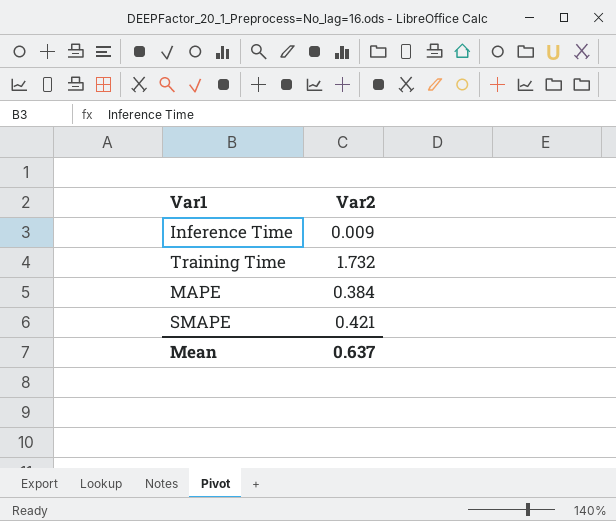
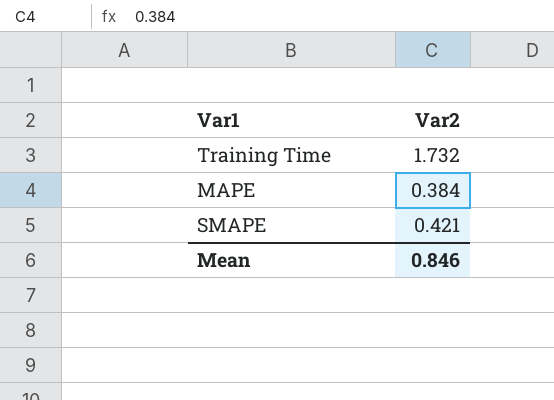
row Inference Time: 0.009 -> none
Mean | Var2: 0.637 -> 0.846

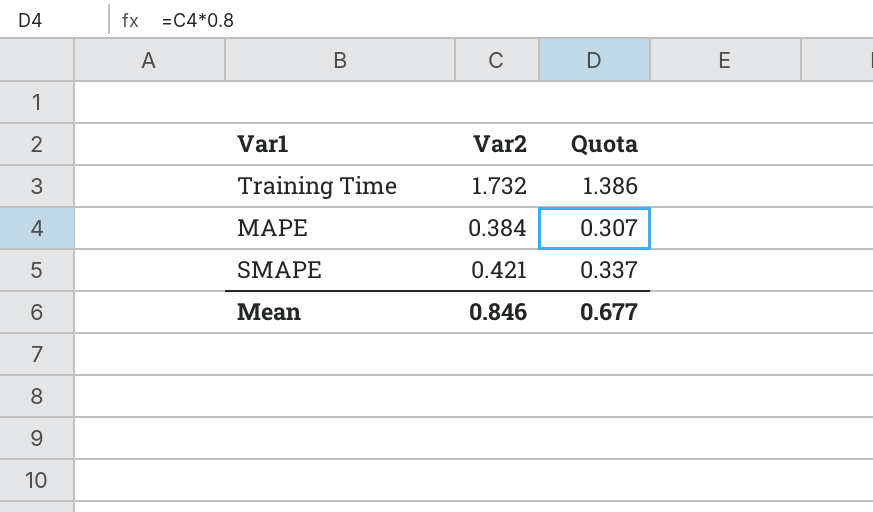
column Quota | formula: none -> [Var2] * 0.8

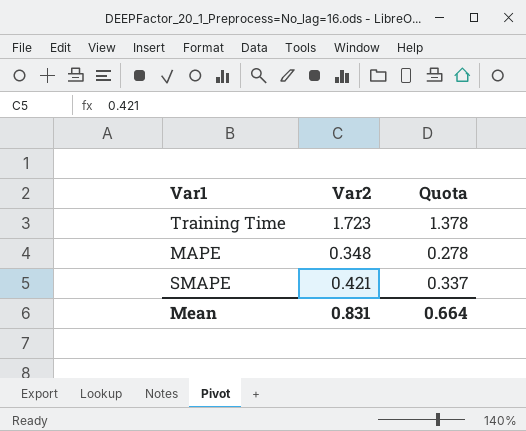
Training Time | Var2: 1.732 -> 1.723
Training Time | Quota: 1.386 -> 1.378
MAPE | Var2: 0.384 -> 0.348
MAPE | Quota: 0.307 -> 0.278
Mean | Var2: 0.846 -> 0.831
Mean | Quota: 0.677 -> 0.664

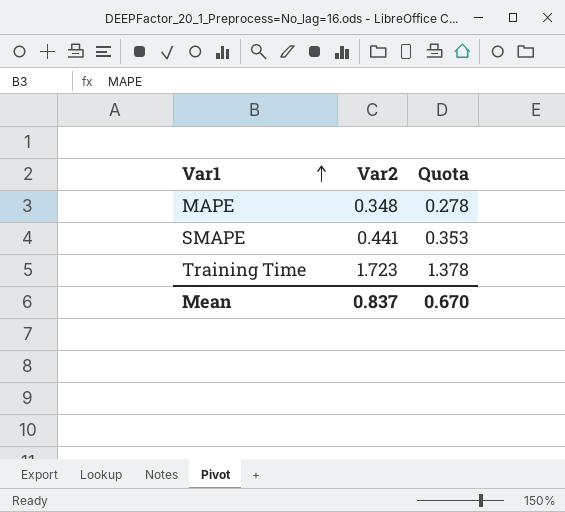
row order: none -> Var1 ascending
SMAPE | Var2: 0.421 -> 0.441
SMAPE | Quota: 0.337 -> 0.353
Mean | Var2: 0.831 -> 0.837
Mean | Quota: 0.664 -> 0.670

